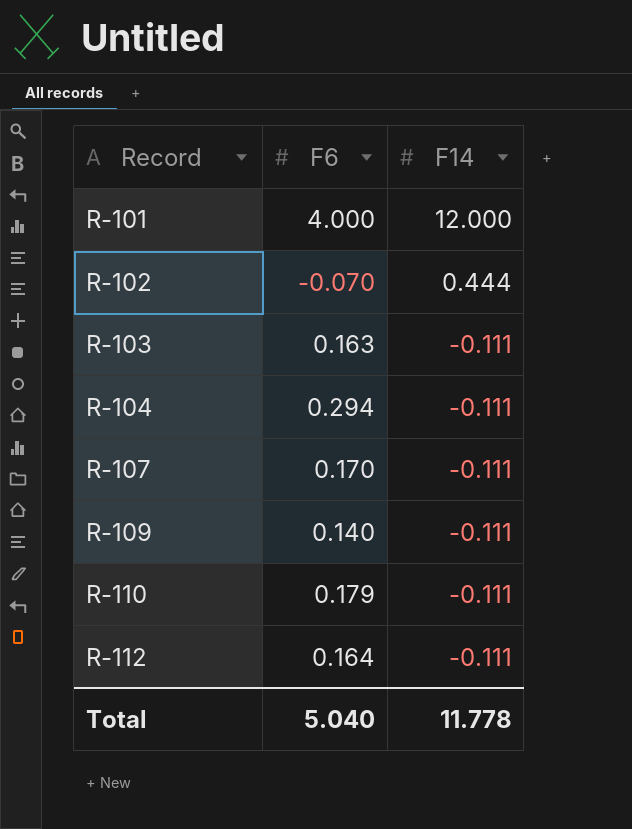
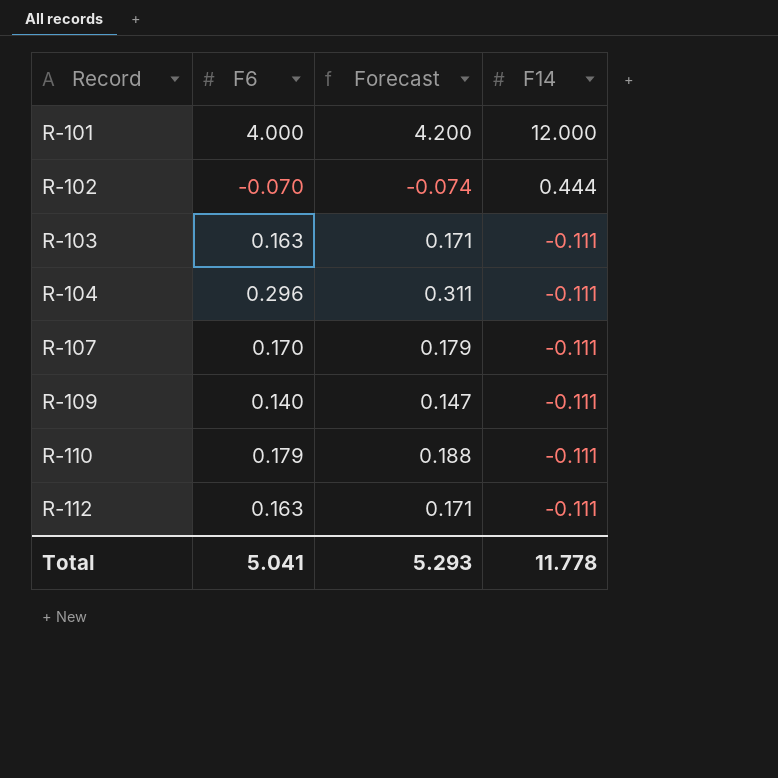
column Forecast | formula: none -> [F6] * 1.05
R-104 | F6: 0.294 -> 0.296
R-112 | F6: 0.164 -> 0.163
Total | F6: 5.040 -> 5.041

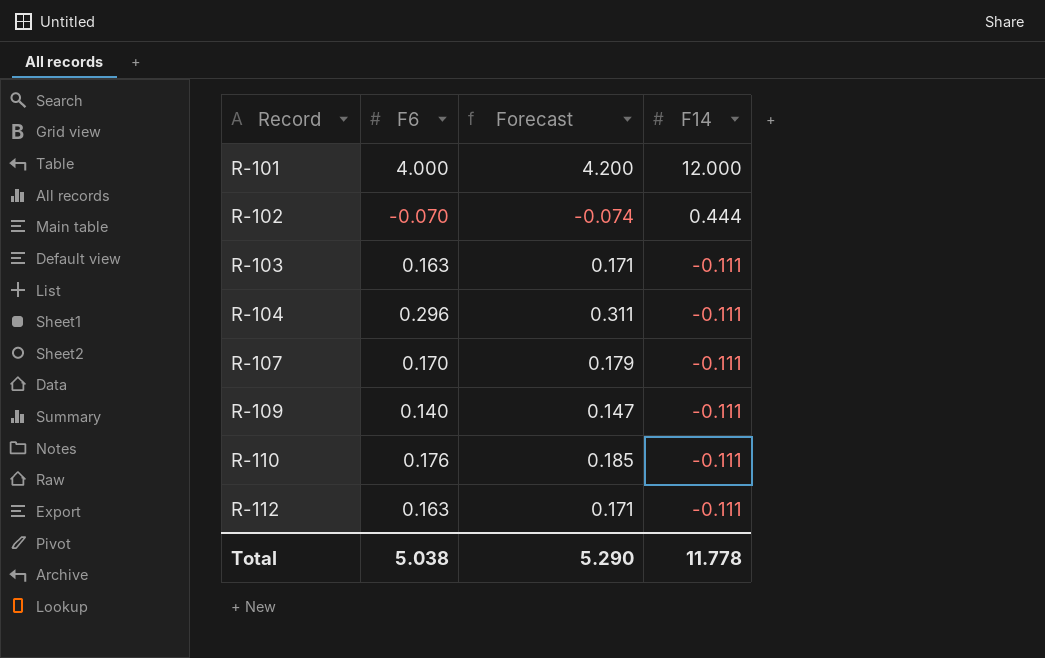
R-110 | F6: 0.179 -> 0.176
R-110 | Forecast: 0.188 -> 0.185
Total | F6: 5.041 -> 5.038
Total | Forecast: 5.293 -> 5.290

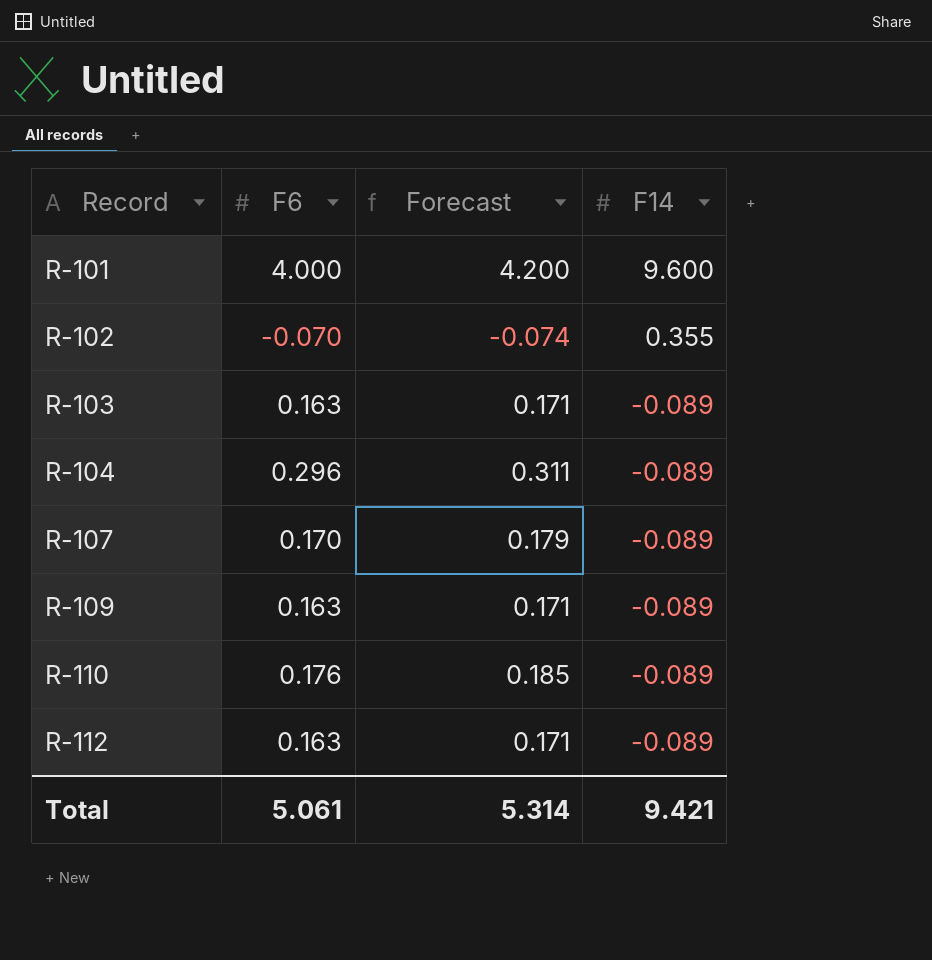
R-101 | F14: 12.000 -> 9.600
R-102 | F14: 0.444 -> 0.355
R-103 | F14: -0.111 -> -0.089
R-104 | F14: -0.111 -> -0.089
R-107 | F14: -0.111 -> -0.089
R-109 | F6: 0.140 -> 0.163
R-109 | Forecast: 0.147 -> 0.171
R-109 | F14: -0.111 -> -0.089
R-110 | F14: -0.111 -> -0.089
R-112 | F14: -0.111 -> -0.089
Total | F6: 5.038 -> 5.061
Total | Forecast: 5.290 -> 5.314
Total | F14: 11.778 -> 9.421

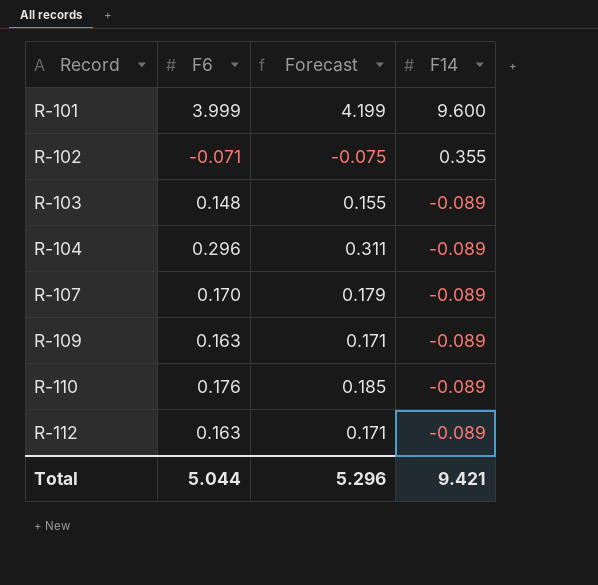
R-101 | F6: 4.000 -> 3.999
R-101 | Forecast: 4.200 -> 4.199
R-102 | F6: -0.070 -> -0.071
R-102 | Forecast: -0.074 -> -0.075
R-103 | F6: 0.163 -> 0.148
R-103 | Forecast: 0.171 -> 0.155
Total | F6: 5.061 -> 5.044
Total | Forecast: 5.314 -> 5.296

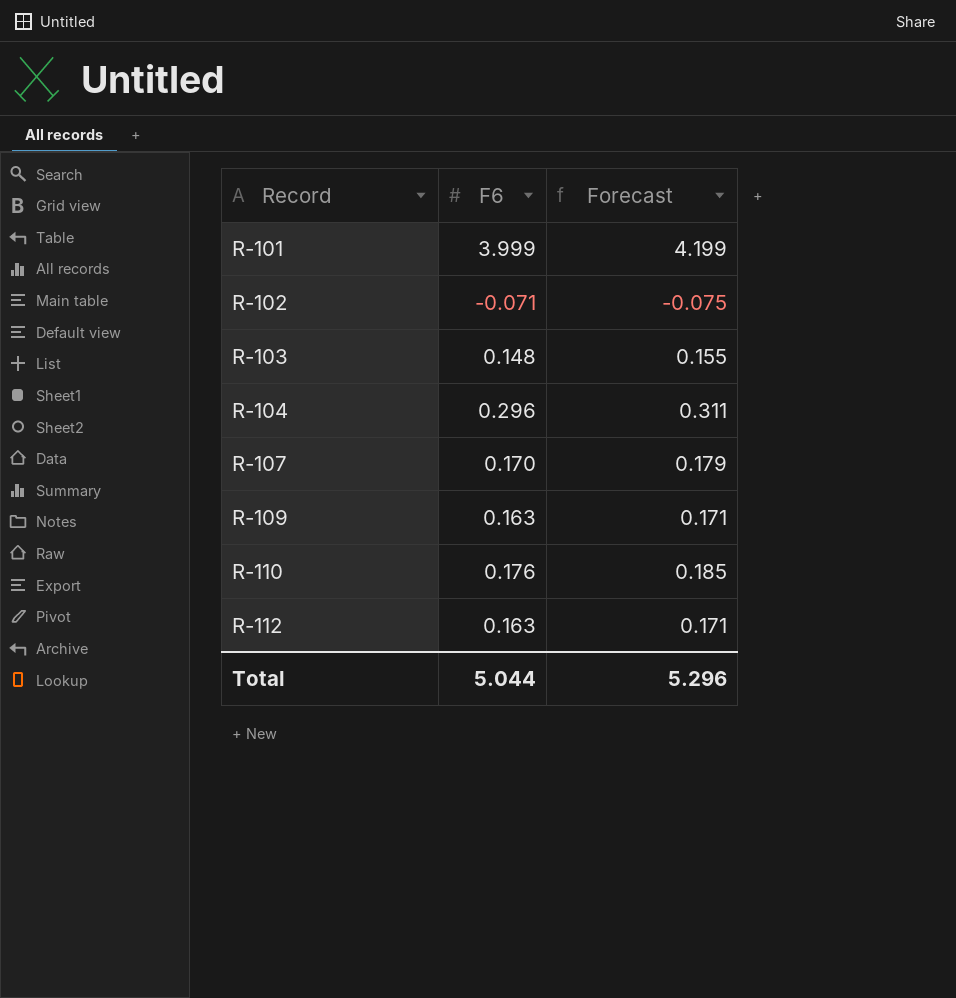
column F14 | position: 4 -> none

